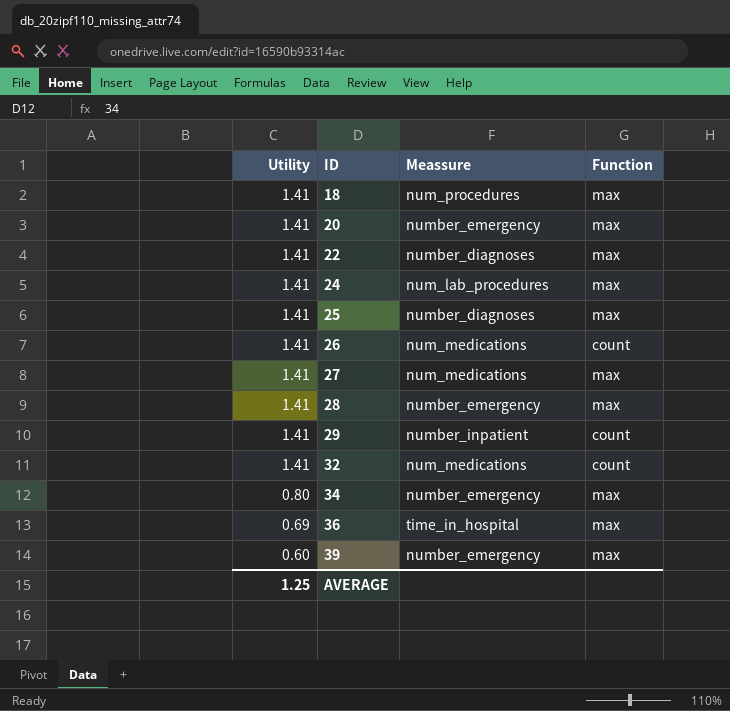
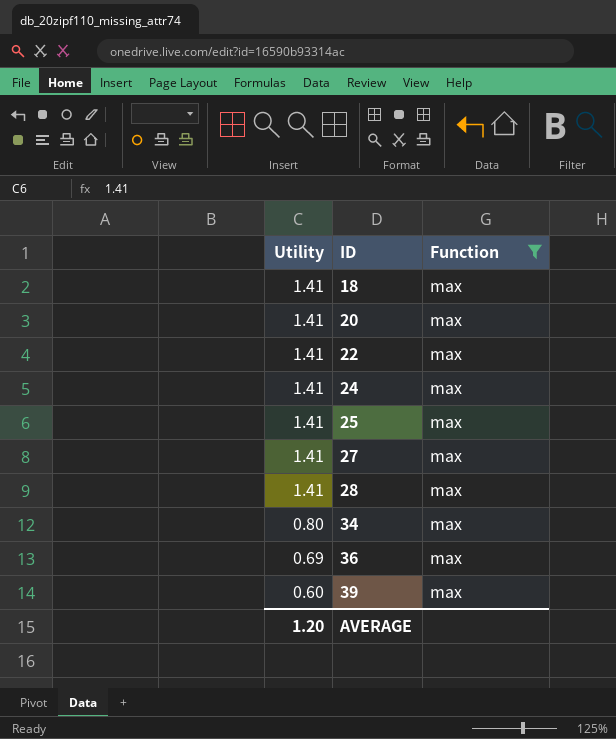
filter: none -> Function = max
column Meassure | position: 3 -> none
AVERAGE | Utility: 1.25 -> 1.20

